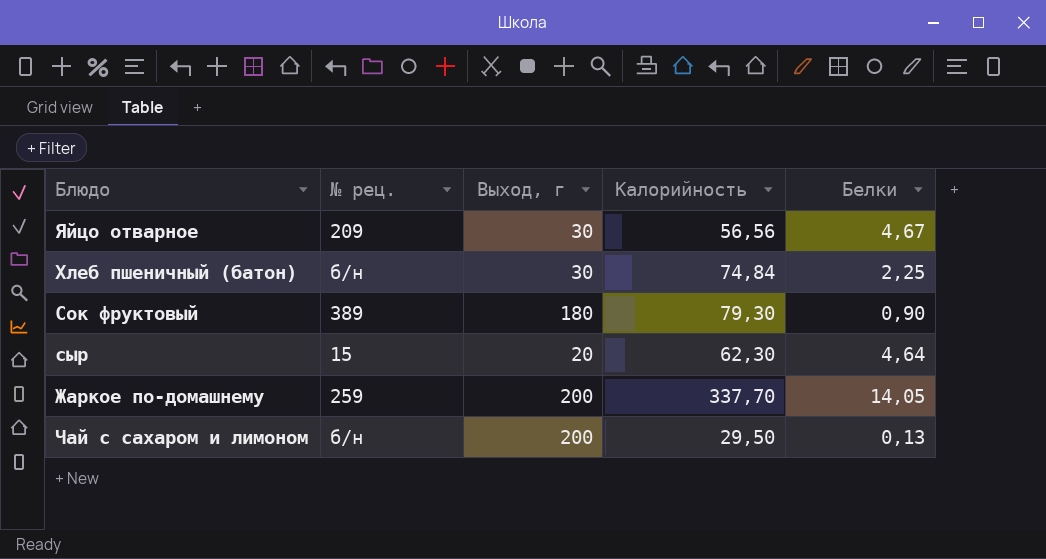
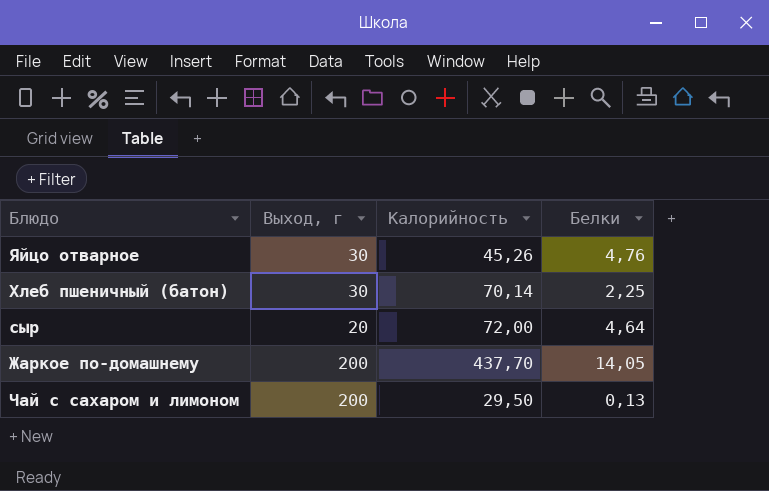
column № рец. | position: 2 -> none
row Сок фруктовый: 389 | 180 | 79,30 | 0,90 -> none
Яйцо отварное | Калорийность: 56,56 -> 45,26
Яйцо отварное | Белки: 4,67 -> 4,76
Хлеб пшеничный (батон) | Калорийность: 74,84 -> 70,14
сыр | Калорийность: 62,30 -> 72,00
Жаркое по-домашнему | Калорийность: 337,70 -> 437,70

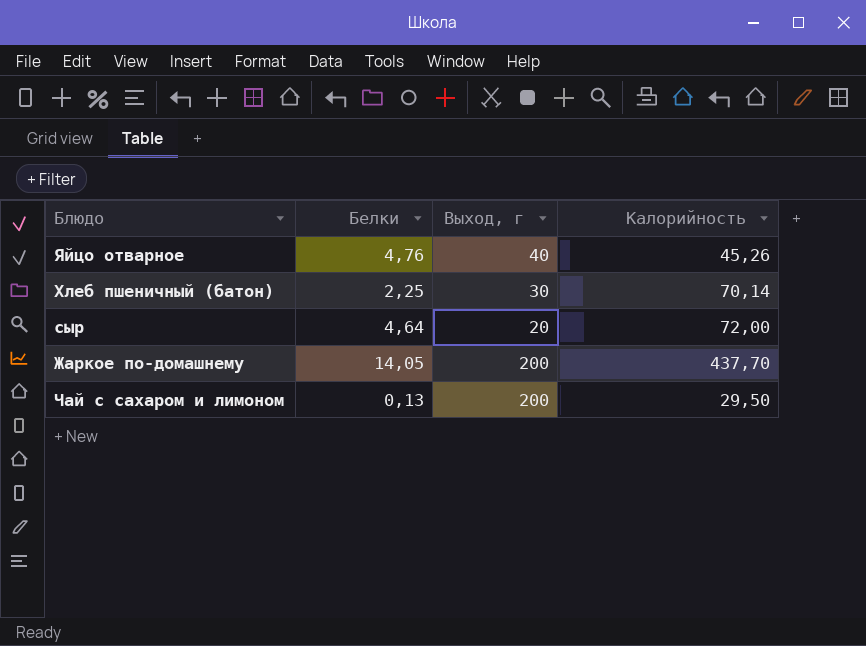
column Белки | position: 4 -> 2
Яйцо отварное | Выход, г: 30 -> 40

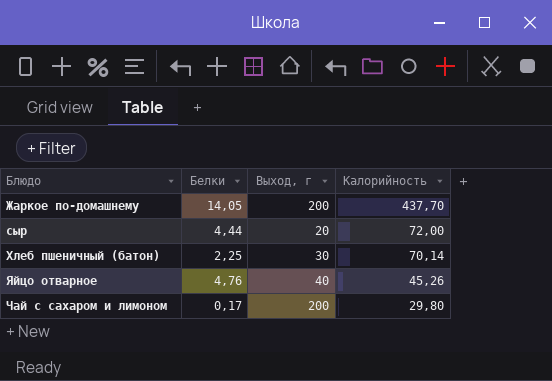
row order: none -> Калорийность descending
сыр | Белки: 4,64 -> 4,44
Чай с сахаром и лимоном | Белки: 0,13 -> 0,17
Чай с сахаром и лимоном | Калорийность: 29,50 -> 29,80

